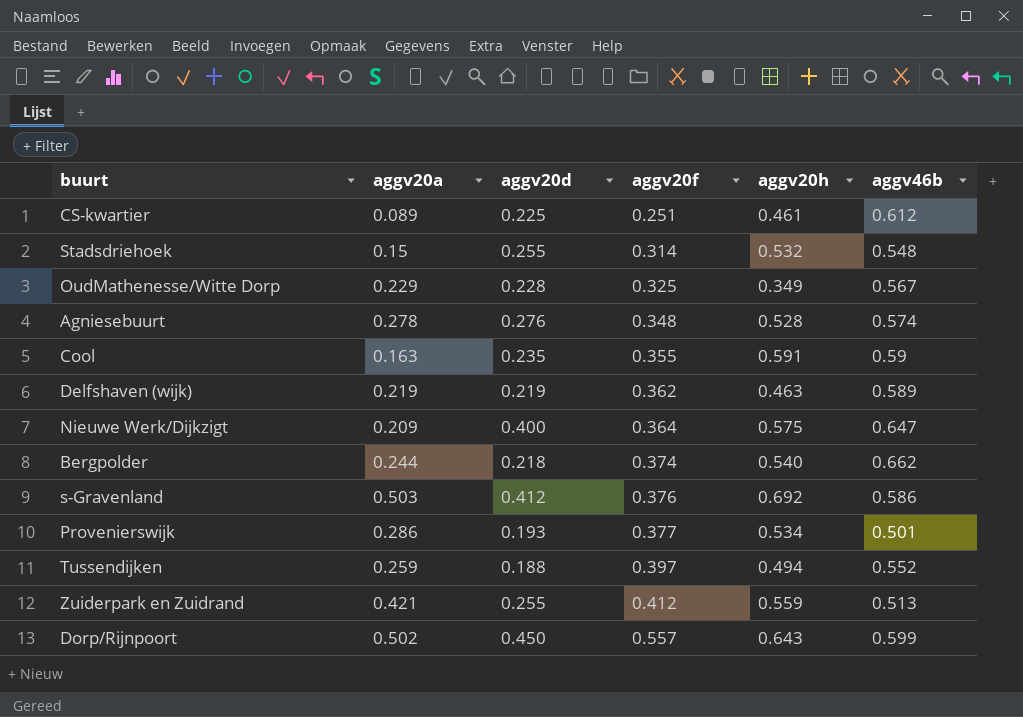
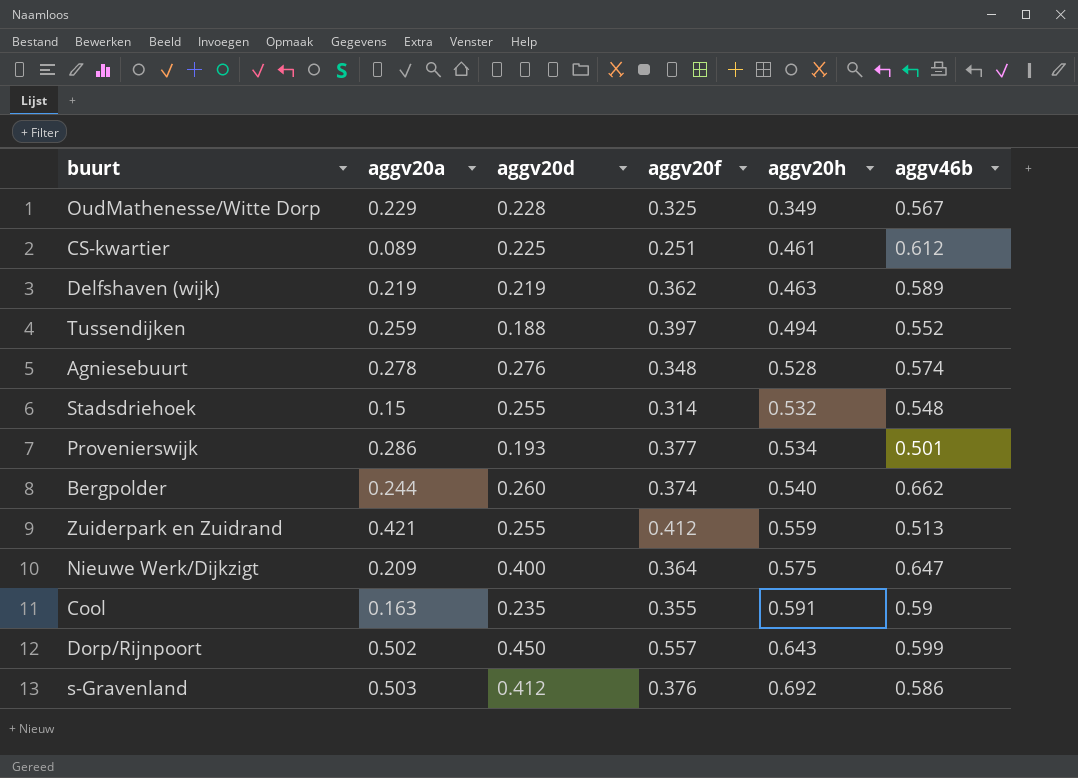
row order: aggv20f ascending -> aggv20h ascending
Bergpolder | aggv20d: 0.218 -> 0.260

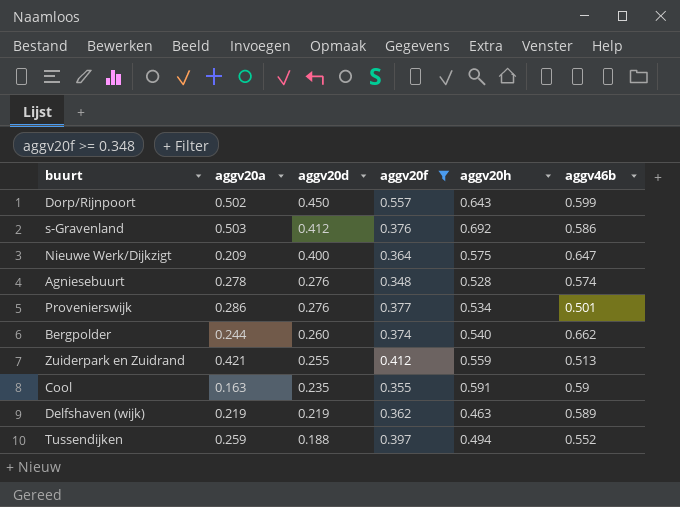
filter: none -> aggv20f >= 0.348
row order: aggv20h ascending -> aggv20d descending
Provenierswijk | aggv20d: 0.193 -> 0.276

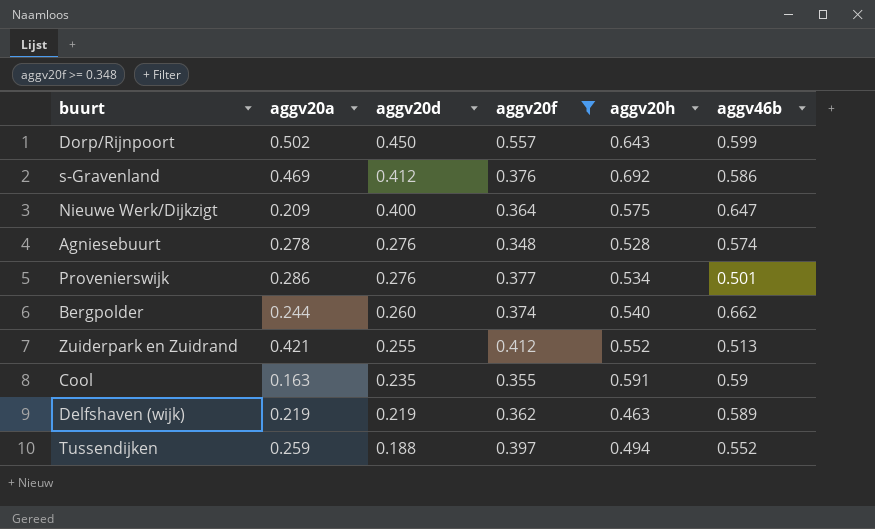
s-Gravenland | aggv20a: 0.503 -> 0.469
Zuiderpark en Zuidrand | aggv20h: 0.559 -> 0.552

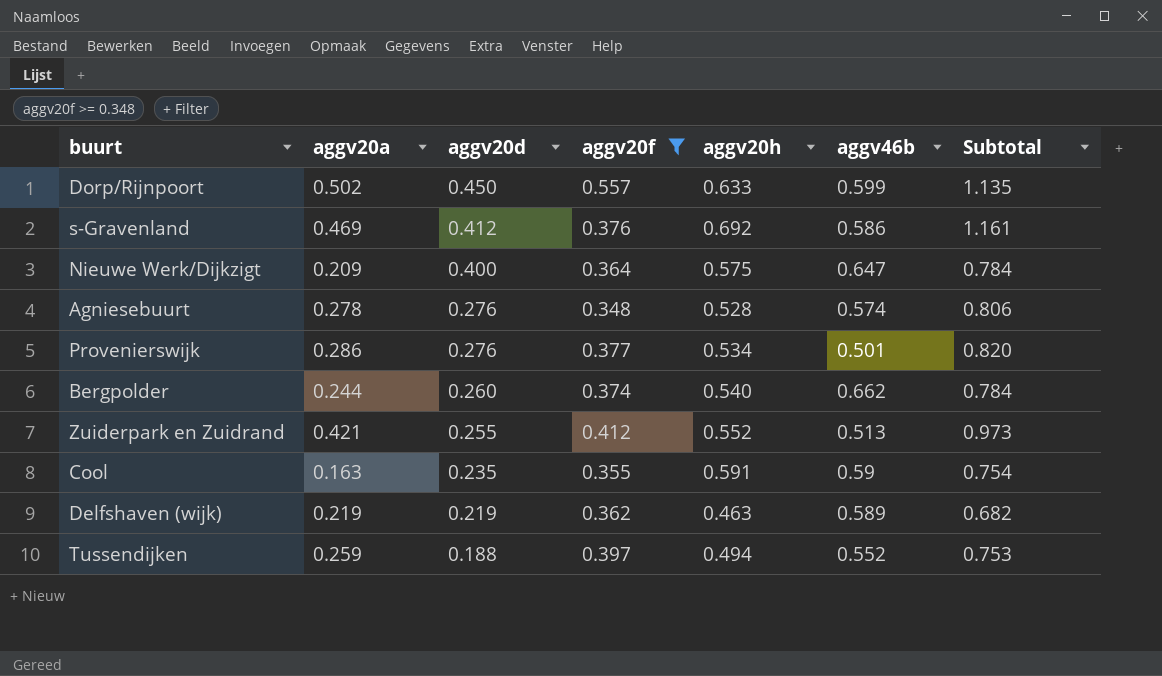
column Subtotal | formula: none -> [aggv20a] + [aggv20h]
Dorp/Rijnpoort | aggv20h: 0.643 -> 0.633

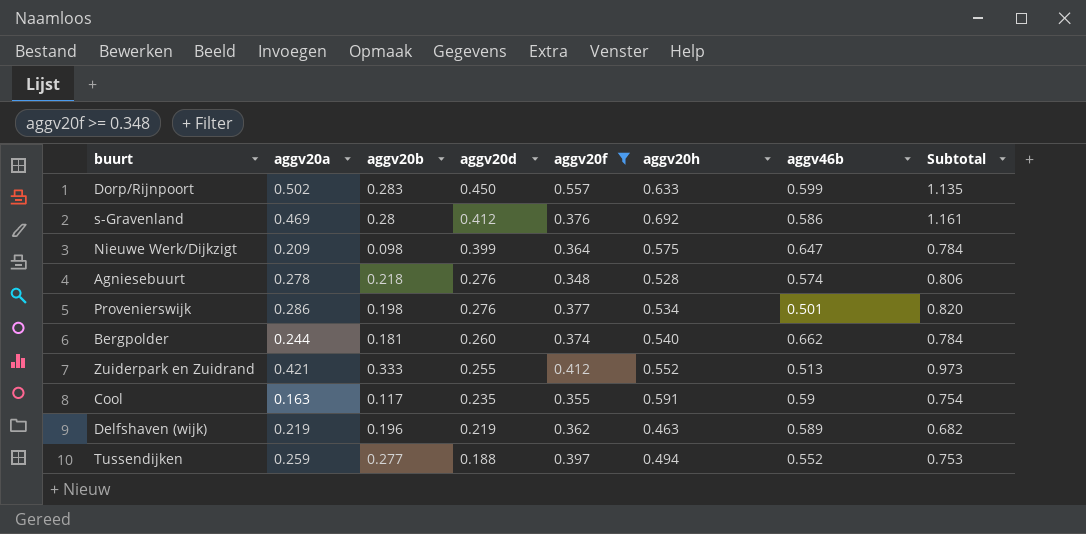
column aggv20b | position: none -> 3
Nieuwe Werk/Dijkzigt | aggv20d: 0.400 -> 0.399

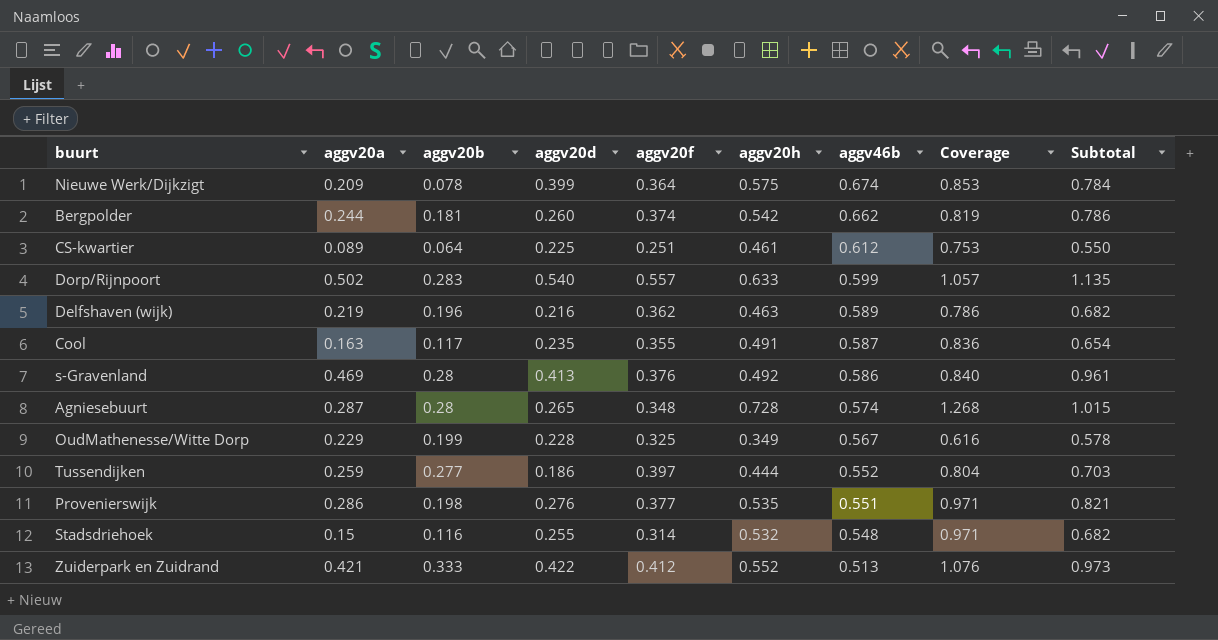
filter: aggv20f >= 0.348 -> none
row order: aggv20d descending -> aggv46b descending
column Coverage | formula: none -> [aggv20h] / [aggv46b]
Nieuwe Werk/Dijkzigt | aggv20b: 0.098 -> 0.078
Nieuwe Werk/Dijkzigt | aggv46b: 0.647 -> 0.674
Bergpolder | aggv20h: 0.540 -> 0.542
Bergpolder | Subtotal: 0.784 -> 0.786
Dorp/Rijnpoort | aggv20d: 0.450 -> 0.540
Delfshaven (wijk) | aggv20d: 0.219 -> 0.216
Cool | aggv20h: 0.591 -> 0.491
Cool | aggv46b: 0.59 -> 0.587
Cool | Subtotal: 0.754 -> 0.654
s-Gravenland | aggv20d: 0.412 -> 0.413
s-Gravenland | aggv20h: 0.692 -> 0.492
s-Gravenland | Subtotal: 1.161 -> 0.961
Agniesebuurt | aggv20a: 0.278 -> 0.287
Agniesebuurt | aggv20b: 0.218 -> 0.28
Agniesebuurt | aggv20d: 0.276 -> 0.265
Agniesebuurt | aggv20h: 0.528 -> 0.728
Agniesebuurt | Subtotal: 0.806 -> 1.015
Tussendijken | aggv20d: 0.188 -> 0.186
Tussendijken | aggv20h: 0.494 -> 0.444
Tussendijken | Subtotal: 0.753 -> 0.703
Provenierswijk | aggv20h: 0.534 -> 0.535
Provenierswijk | aggv46b: 0.501 -> 0.551
Provenierswijk | Subtotal: 0.820 -> 0.821
Zuiderpark en Zuidrand | aggv20d: 0.255 -> 0.422

